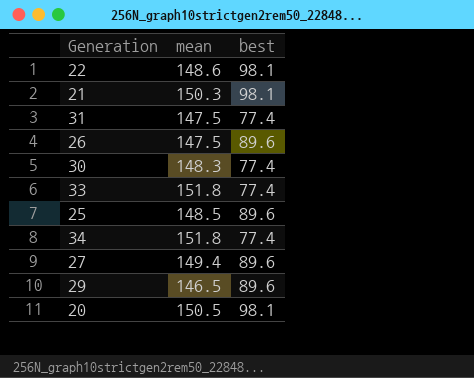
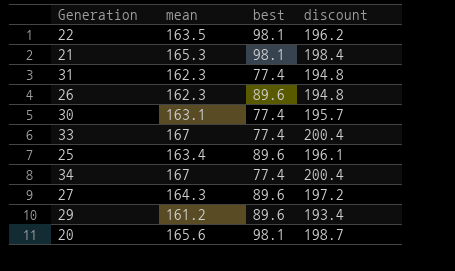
column discount | formula: none -> [mean] * 1.2
22 | mean: 148.6 -> 163.5
21 | mean: 150.3 -> 165.3
31 | mean: 147.5 -> 162.3
26 | mean: 147.5 -> 162.3
30 | mean: 148.3 -> 163.1
33 | mean: 151.8 -> 167
25 | mean: 148.5 -> 163.4
34 | mean: 151.8 -> 167
27 | mean: 149.4 -> 164.3
29 | mean: 146.5 -> 161.2
20 | mean: 150.5 -> 165.6

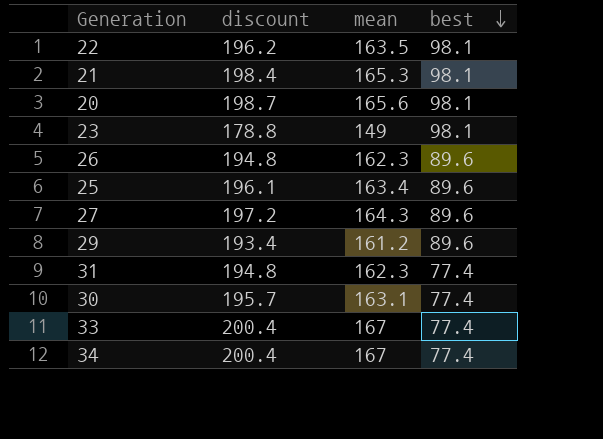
row order: none -> best descending
column discount | position: 4 -> 2
row 23: none -> 178.8 | 149 | 98.1

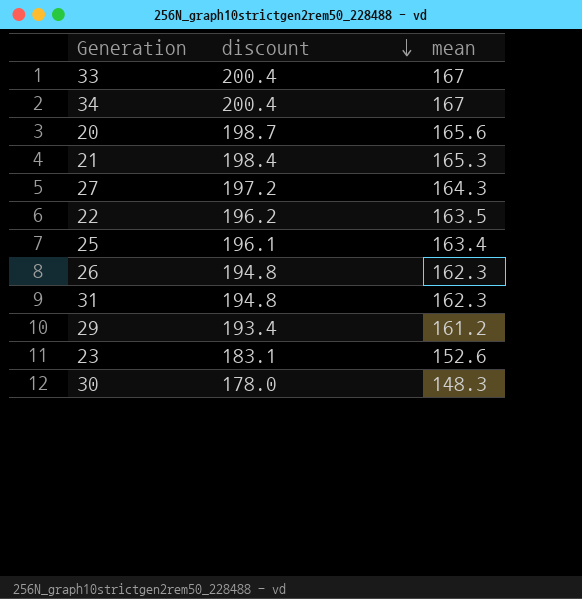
row order: best descending -> discount descending
column best | position: 4 -> none
23 | discount: 178.8 -> 183.1
23 | mean: 149 -> 152.6
30 | discount: 195.7 -> 178.0
30 | mean: 163.1 -> 148.3

